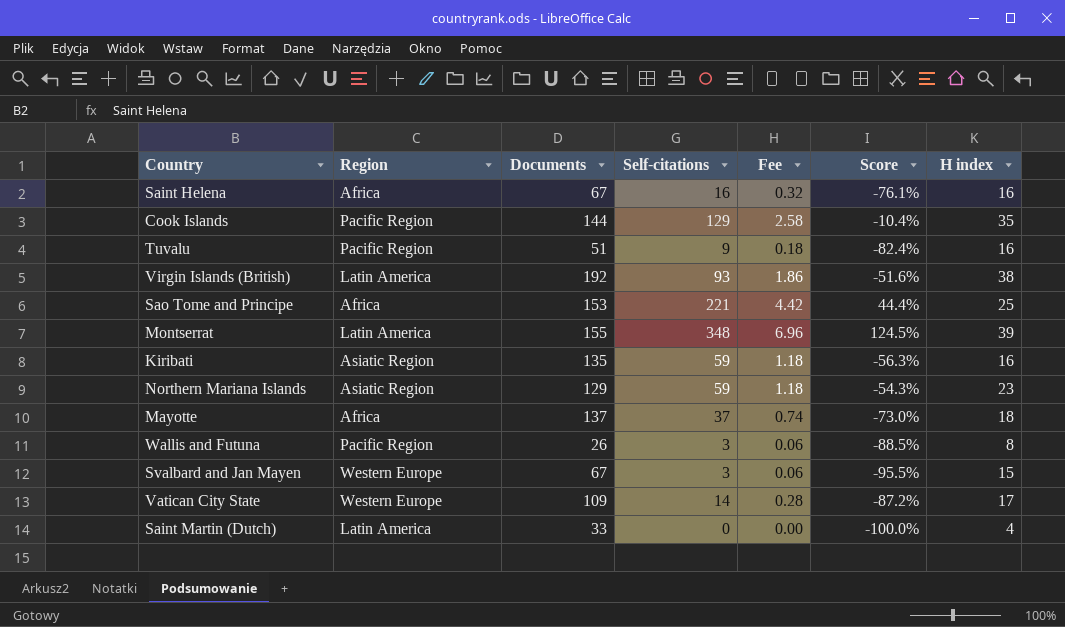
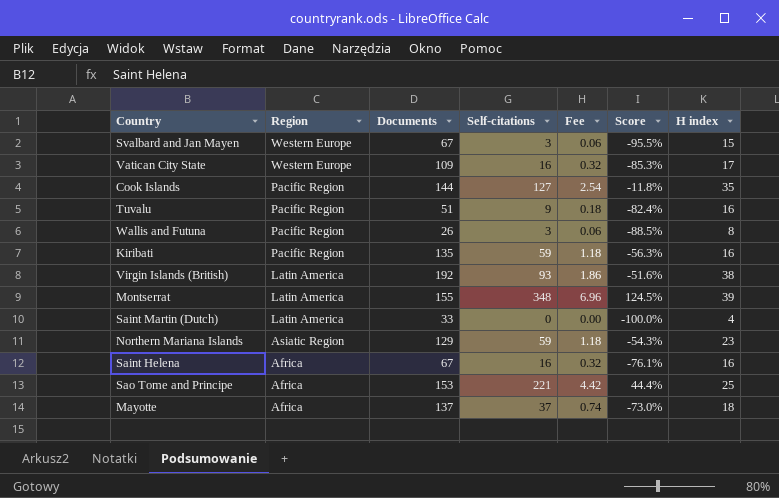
row order: none -> Region descending
Vatican City State | Self-citations: 14 -> 16
Vatican City State | Fee: 0.28 -> 0.32
Vatican City State | Score: -87.2% -> -85.3%
Cook Islands | Self-citations: 129 -> 127
Cook Islands | Fee: 2.58 -> 2.54
Cook Islands | Score: -10.4% -> -11.8%
Kiribati | Region: Asiatic Region -> Pacific Region

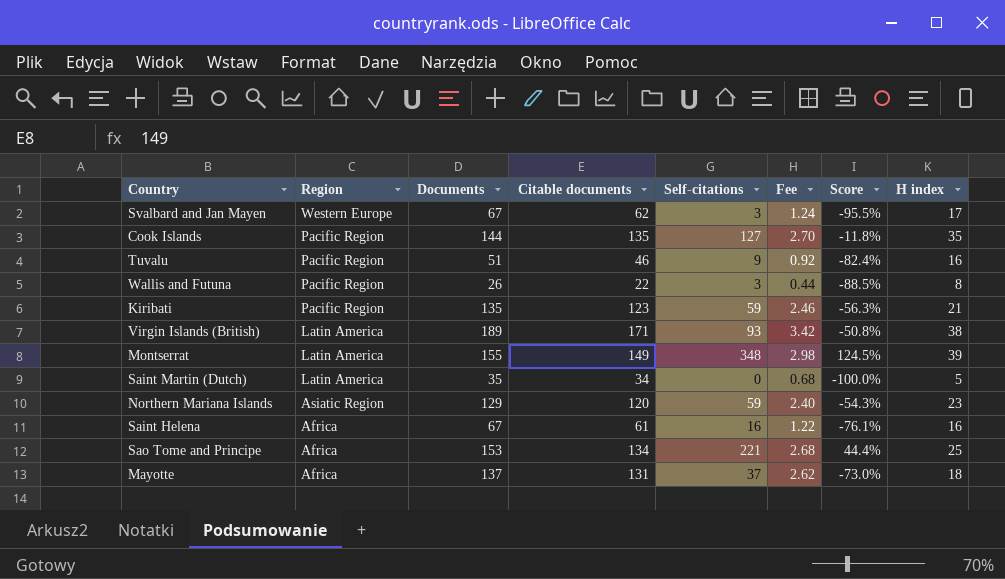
column Citable documents | position: none -> 4
column Fee | formula: [Self-citations] * 0.02 -> [Citable documents] * 0.02
row Vatican City State: Western Europe | 109 | 16 | 0.32 | -85.3% | 17 -> none
Svalbard and Jan Mayen | H index: 15 -> 17
Kiribati | H index: 16 -> 21
Virgin Islands (British) | Documents: 192 -> 189
Virgin Islands (British) | Score: -51.6% -> -50.8%
Saint Martin (Dutch) | Documents: 33 -> 35
Saint Martin (Dutch) | H index: 4 -> 5

